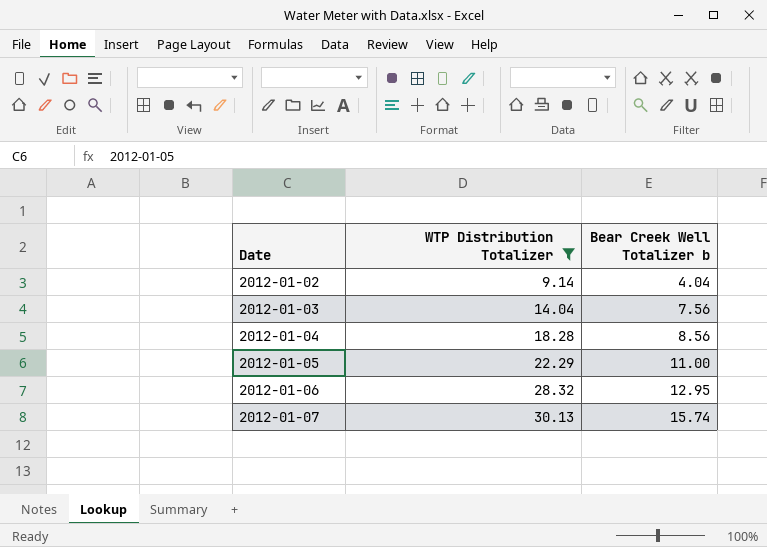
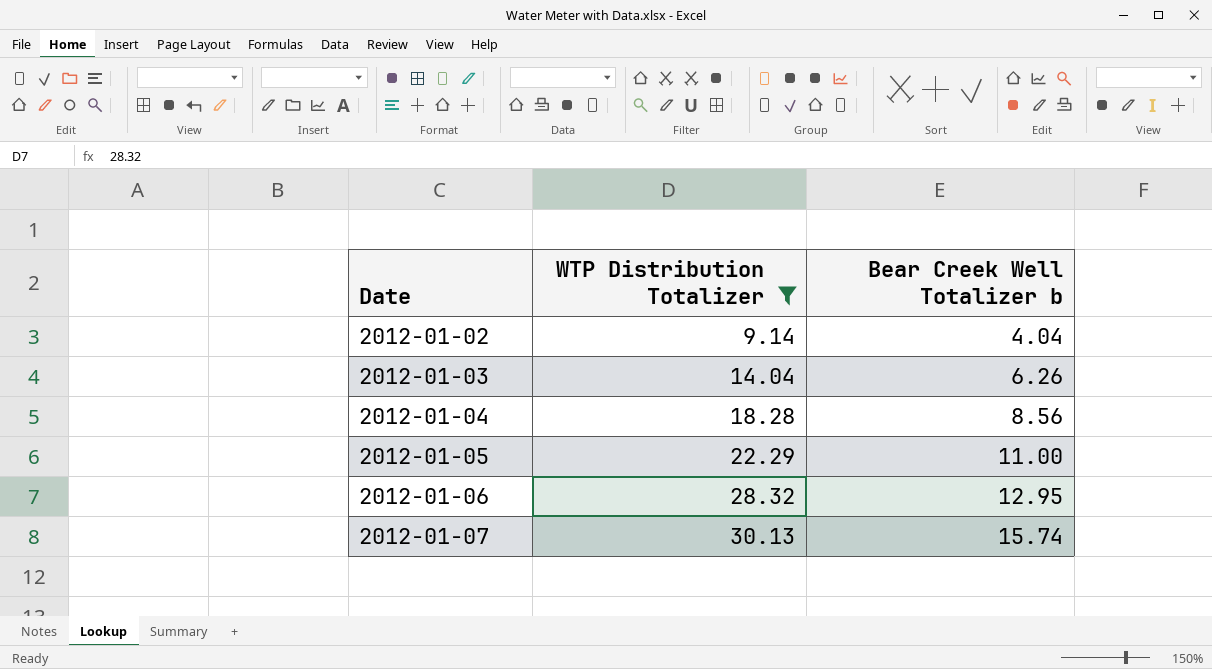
2012-01-03 | Bear Creek Well Totalizer b: 7.56 -> 6.26

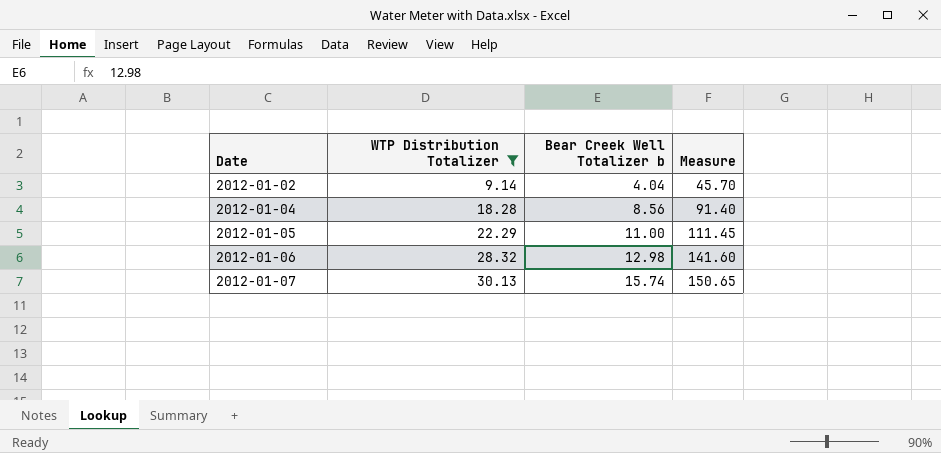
column Measure | formula: none -> [WTP Distribution Totalizer] * 5
row 2012-01-03: 14.04 | 6.26 -> none
2012-01-06 | Bear Creek Well Totalizer b: 12.95 -> 12.98

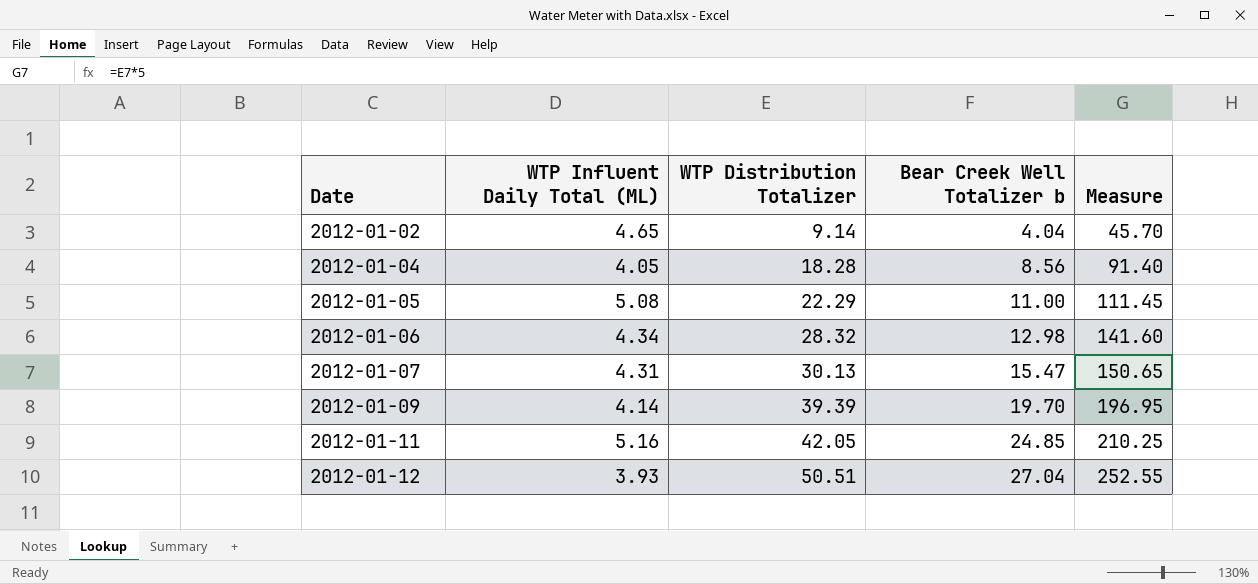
filter: WTP Distribution Totalizer <= 30.13 -> none
column WTP Influent Daily Total (ML) | position: none -> 2
2012-01-07 | Bear Creek Well Totalizer b: 15.74 -> 15.47

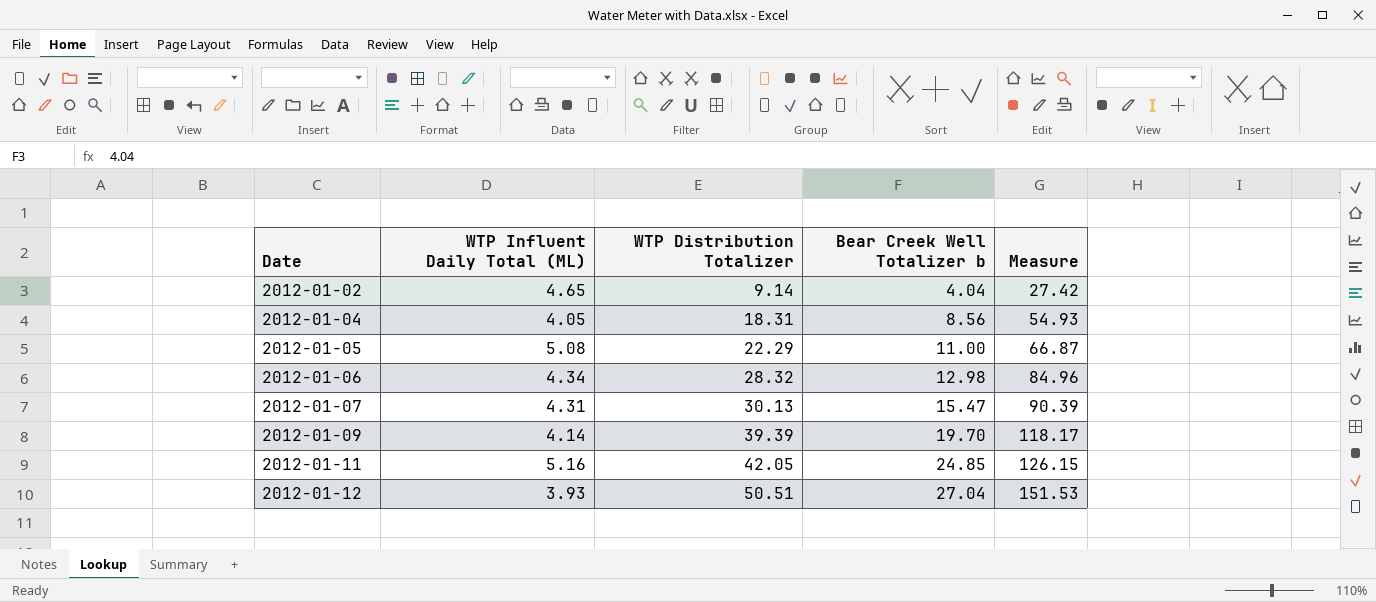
column Measure | formula: [WTP Distribution Totalizer] * 5 -> [WTP Distribution Totalizer] * 3
2012-01-04 | WTP Distribution Totalizer: 18.28 -> 18.31

